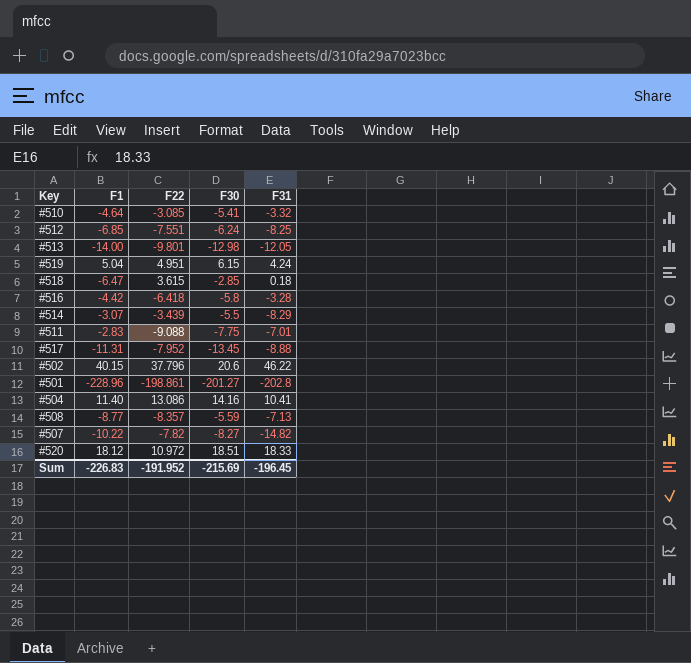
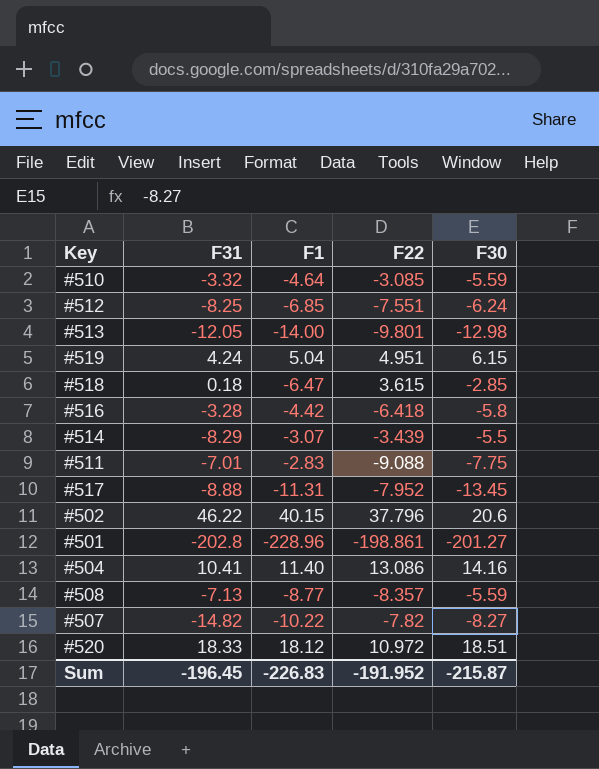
column F31 | position: 5 -> 2
#510 | F30: -5.41 -> -5.59
Sum | F30: -215.69 -> -215.87

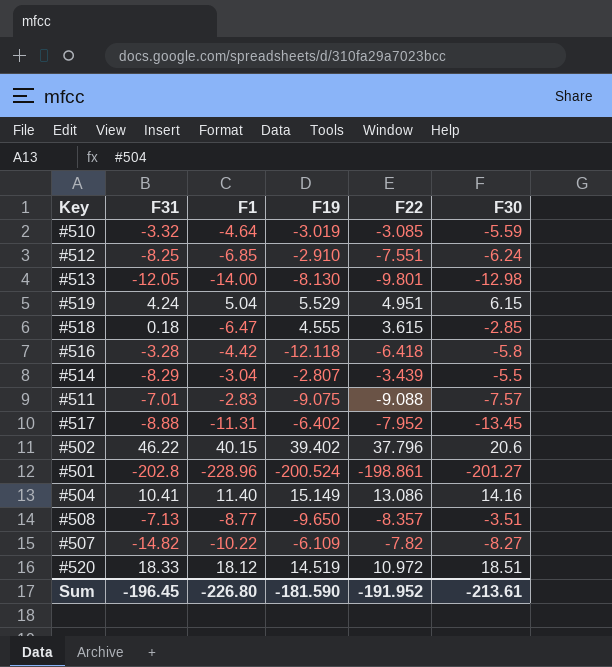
column F19 | position: none -> 4
#514 | F1: -3.07 -> -3.04
#511 | F30: -7.75 -> -7.57
#508 | F30: -5.59 -> -3.51
Sum | F1: -226.83 -> -226.80
Sum | F30: -215.87 -> -213.61

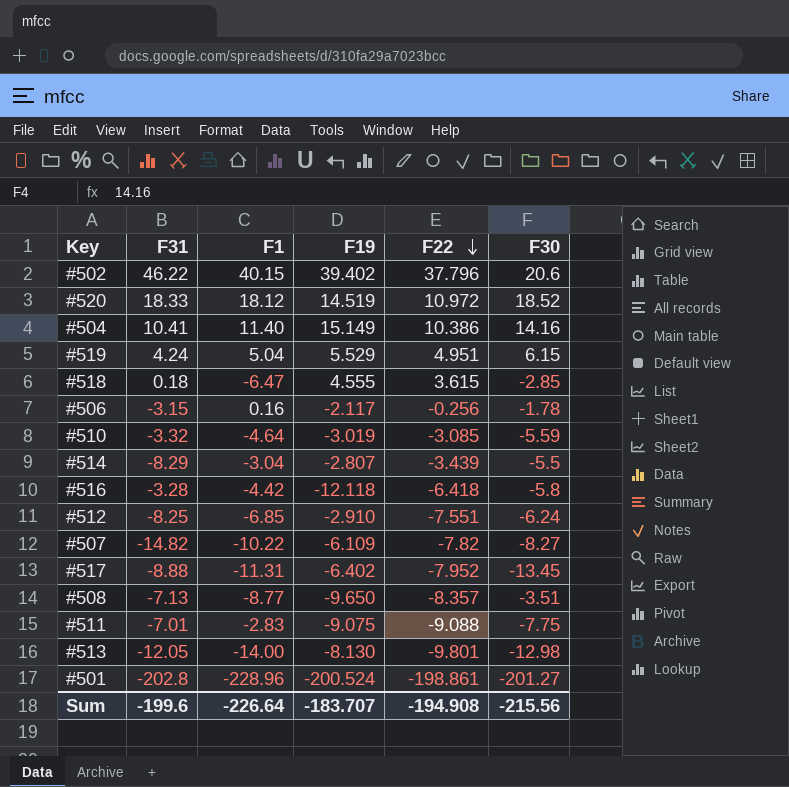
row order: none -> F22 descending
#520 | F30: 18.51 -> 18.52
#504 | F22: 13.086 -> 10.386
row #506: none -> -3.15 | 0.16 | -2.117 | -0.256 | -1.78
#511 | F30: -7.57 -> -7.75
Sum | F31: -196.45 -> -199.6
Sum | F1: -226.80 -> -226.64
Sum | F19: -181.590 -> -183.707
Sum | F22: -191.952 -> -194.908
Sum | F30: -213.61 -> -215.56

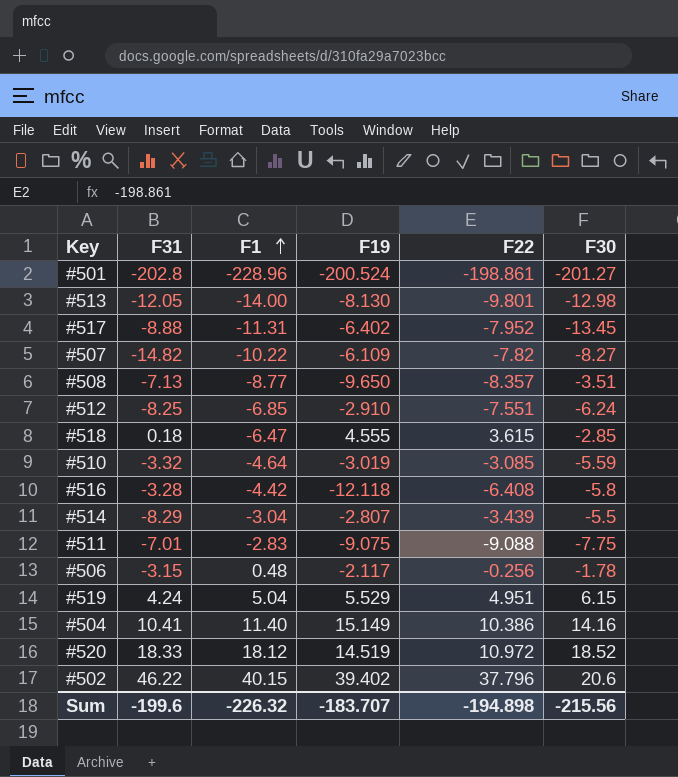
row order: F22 descending -> F1 ascending
#516 | F22: -6.418 -> -6.408
#506 | F1: 0.16 -> 0.48
Sum | F1: -226.64 -> -226.32
Sum | F22: -194.908 -> -194.898

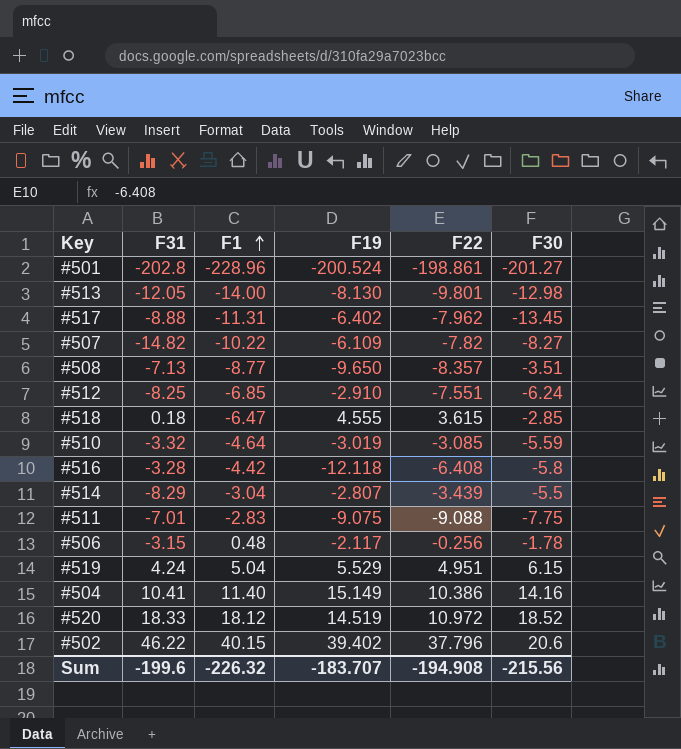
#517 | F22: -7.952 -> -7.962
Sum | F22: -194.898 -> -194.908

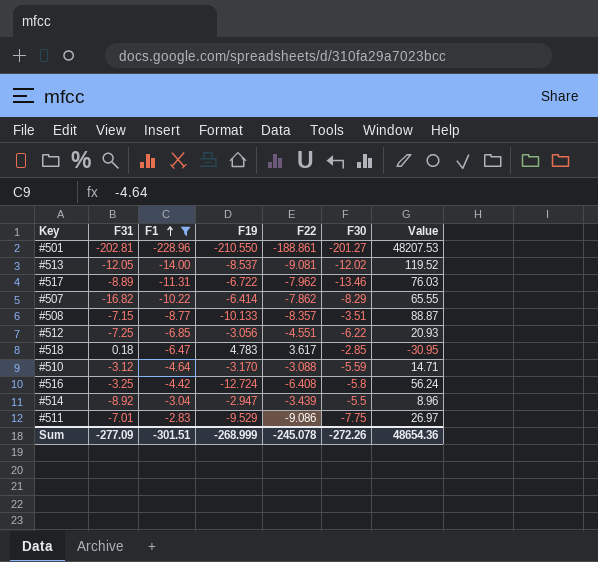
filter: none -> F1 <= -2.83
column Value | formula: none -> [F1] * [F19]
#501 | F31: -202.8 -> -202.81
#501 | F19: -200.524 -> -210.550
#501 | F22: -198.861 -> -188.861
#513 | F19: -8.130 -> -8.537
#513 | F22: -9.801 -> -9.081
#513 | F30: -12.98 -> -12.02
#517 | F31: -8.88 -> -8.89
#517 | F19: -6.402 -> -6.722
#517 | F30: -13.45 -> -13.46
#507 | F31: -14.82 -> -16.82
#507 | F19: -6.109 -> -6.414
#507 | F22: -7.82 -> -7.862
#507 | F30: -8.27 -> -8.29
#508 | F31: -7.13 -> -7.15
#508 | F19: -9.650 -> -10.133
#512 | F31: -8.25 -> -7.25
#512 | F19: -2.910 -> -3.056
#512 | F22: -7.551 -> -4.551
#512 | F30: -6.24 -> -6.22
#518 | F19: 4.555 -> 4.783
#518 | F22: 3.615 -> 3.617
#510 | F31: -3.32 -> -3.12
#510 | F19: -3.019 -> -3.170
#510 | F22: -3.085 -> -3.088
#516 | F31: -3.28 -> -3.25
#516 | F19: -12.118 -> -12.724
#514 | F31: -8.29 -> -8.92
#514 | F19: -2.807 -> -2.947
#511 | F19: -9.075 -> -9.529
#511 | F22: -9.088 -> -9.086
Sum | F31: -199.6 -> -277.09
Sum | F1: -226.32 -> -301.51
Sum | F19: -183.707 -> -268.999
Sum | F22: -194.908 -> -245.078
Sum | F30: -215.56 -> -272.26

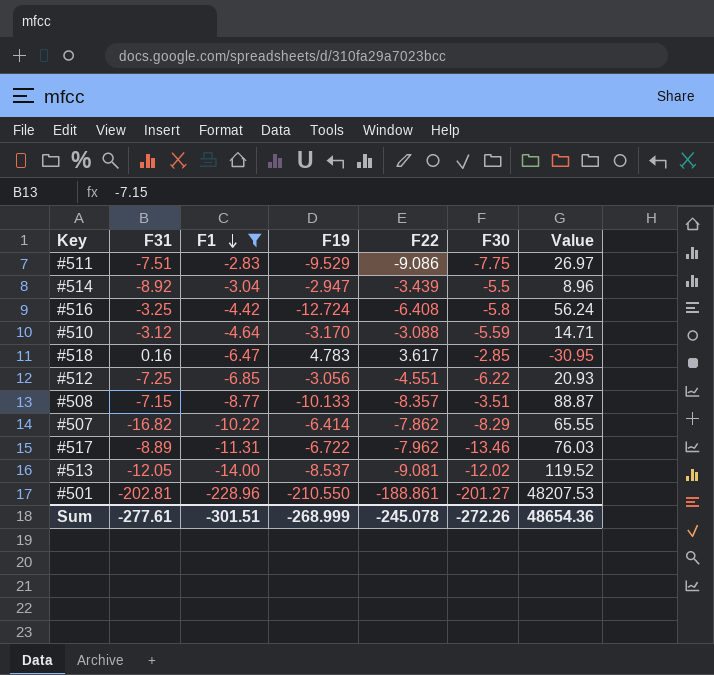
row order: F1 ascending -> F1 descending
#511 | F31: -7.01 -> -7.51
#518 | F31: 0.18 -> 0.16
Sum | F31: -277.09 -> -277.61

